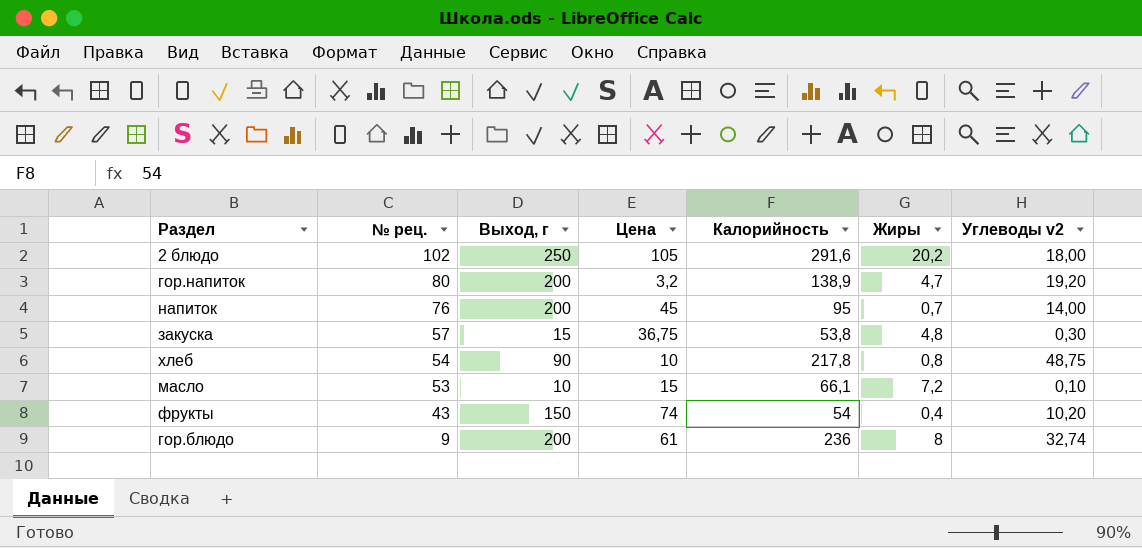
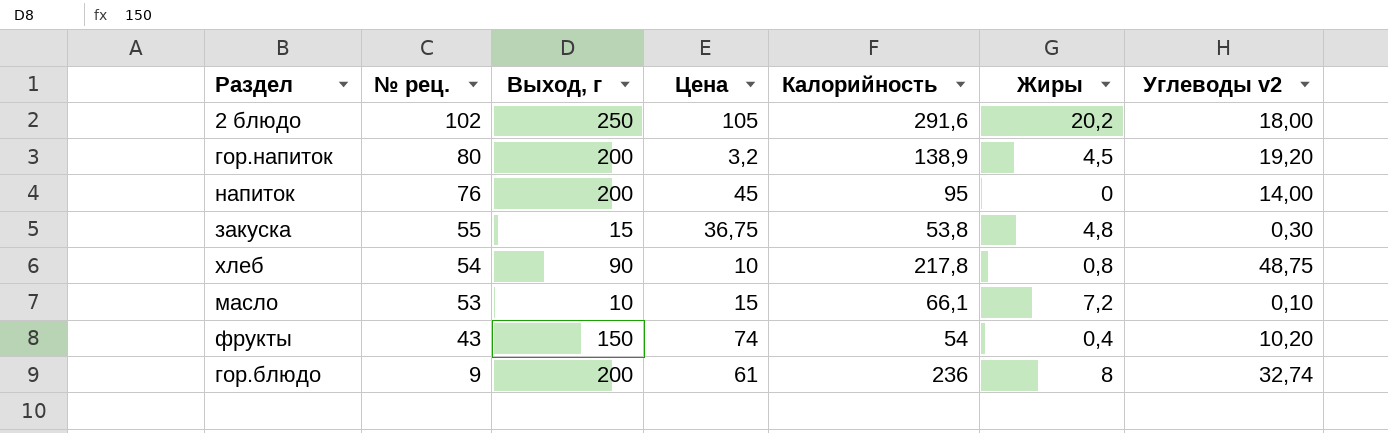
гор.напиток | Жиры: 4,7 -> 4,5
напиток | Жиры: 0,7 -> 0
закуска | № рец.: 57 -> 55

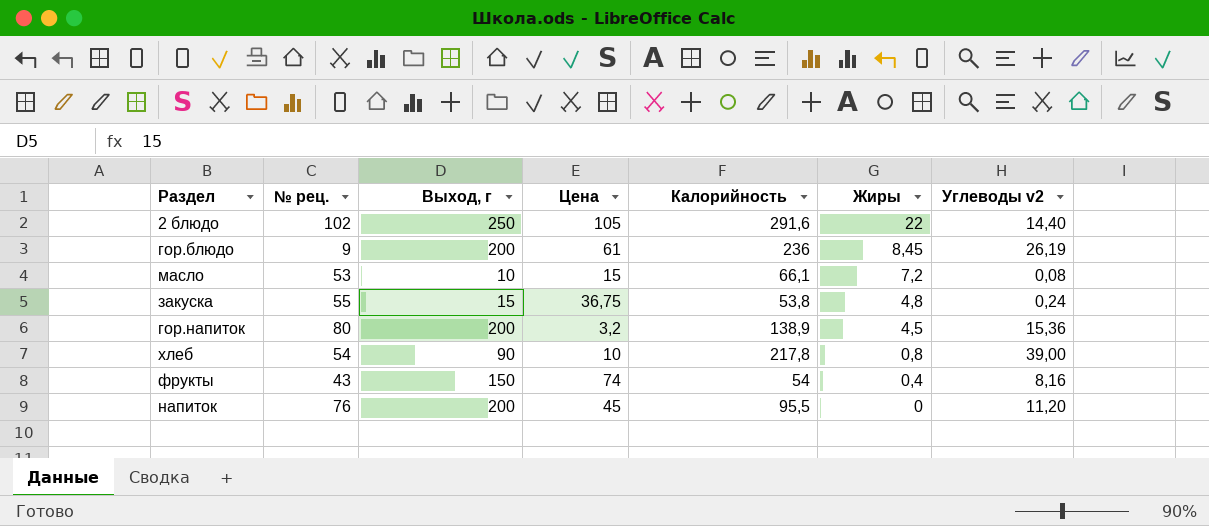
row order: № рец. descending -> Жиры descending
2 блюдо | Жиры: 20,2 -> 22
2 блюдо | Углеводы v2: 18,00 -> 14,40
гор.блюдо | Жиры: 8 -> 8,45
гор.блюдо | Углеводы v2: 32,74 -> 26,19
масло | Углеводы v2: 0,10 -> 0,08
закуска | Углеводы v2: 0,30 -> 0,24
гор.напиток | Углеводы v2: 19,20 -> 15,36
хлеб | Углеводы v2: 48,75 -> 39,00
фрукты | Углеводы v2: 10,20 -> 8,16
напиток | Калорийность: 95 -> 95,5
напиток | Углеводы v2: 14,00 -> 11,20

